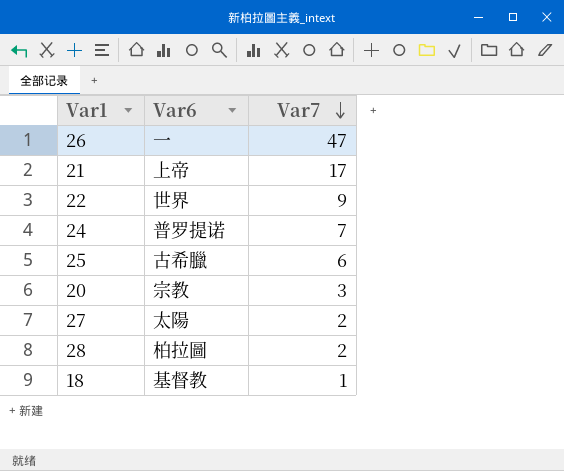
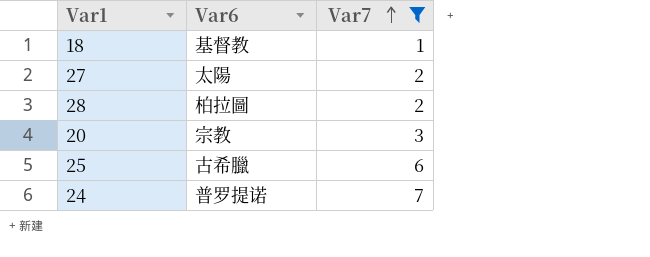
filter: none -> Var7 <= 7
row order: Var7 descending -> Var7 ascending

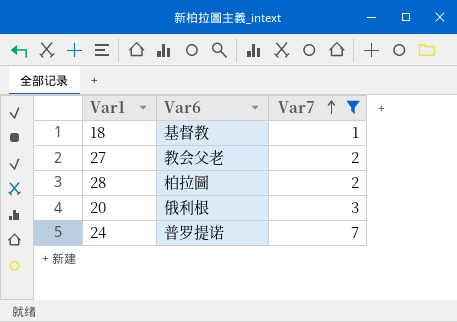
row 25: 古希臘 | 6 -> none
27 | Var6: 太陽 -> 教会父老
20 | Var6: 宗教 -> 俄利根

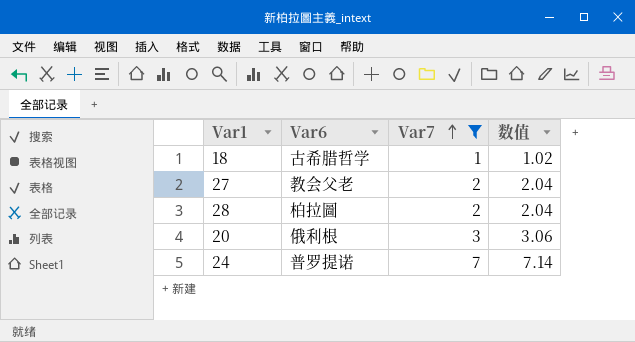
column 数值 | formula: none -> [Var7] * 1.02
18 | Var6: 基督教 -> 古希腊哲学

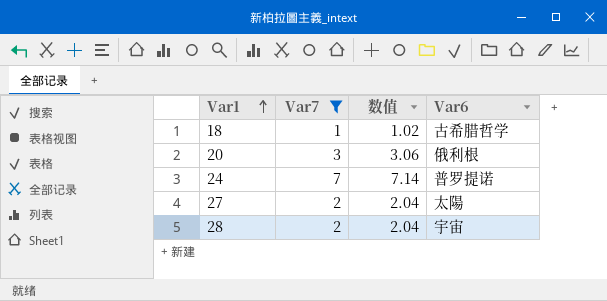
row order: Var7 ascending -> Var1 ascending
column Var6 | position: 2 -> 4
27 | Var6: 教会父老 -> 太陽
28 | Var6: 柏拉圖 -> 宇宙

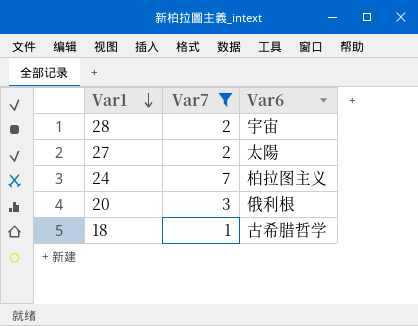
row order: Var1 ascending -> Var1 descending
column 数值 | formula: [Var7] * 1.02 -> none
24 | Var6: 普罗提诺 -> 柏拉图主义

